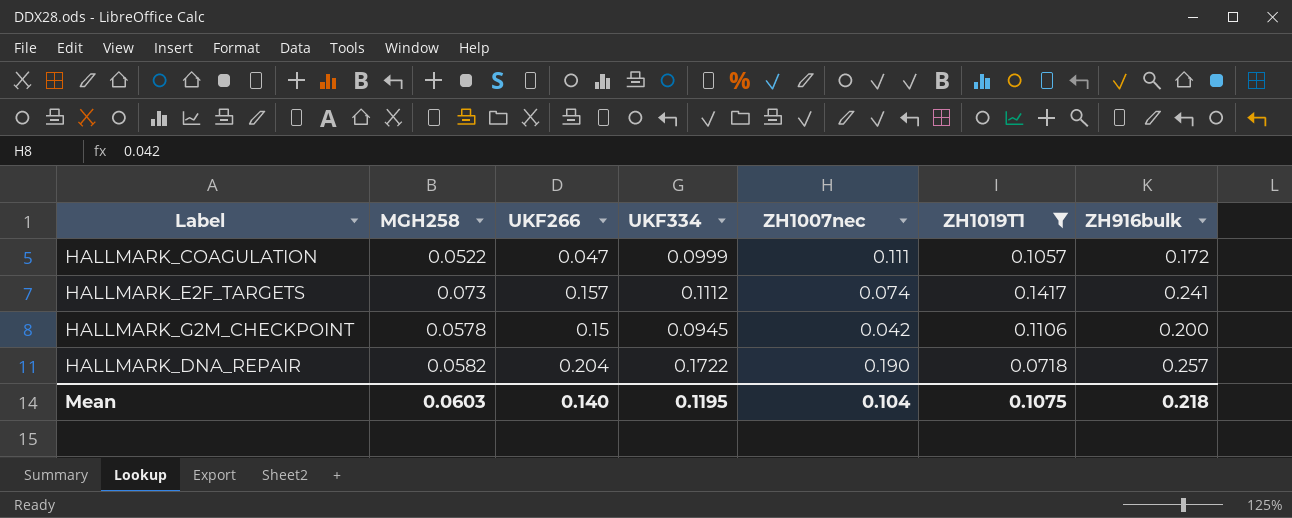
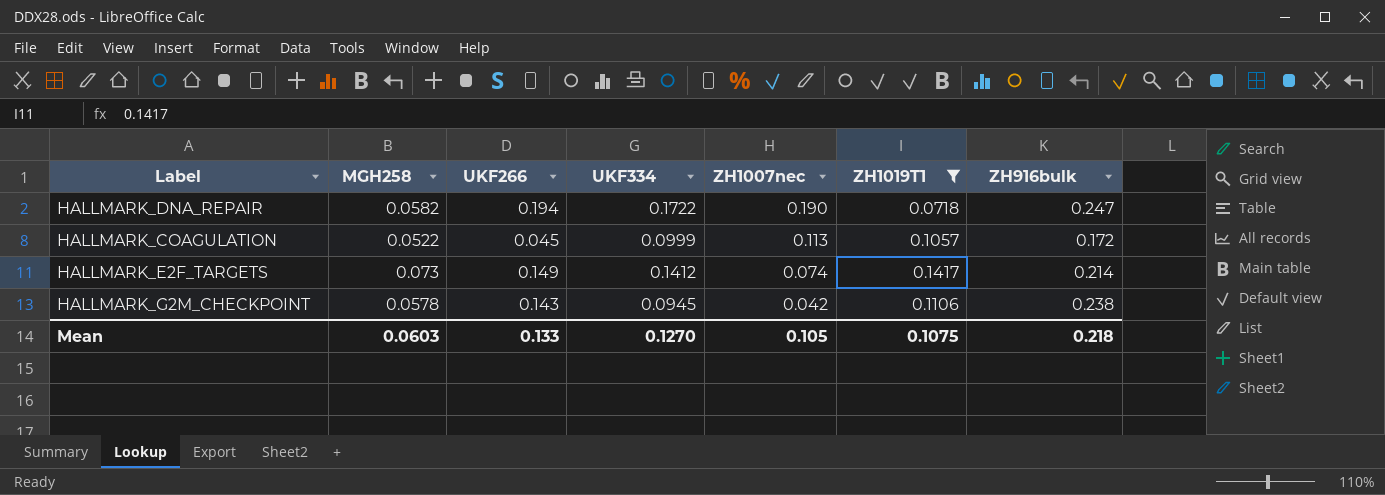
row order: none -> ZH1007nec descending
HALLMARK_DNA_REPAIR | UKF266: 0.204 -> 0.194
HALLMARK_DNA_REPAIR | ZH916bulk: 0.257 -> 0.247
HALLMARK_COAGULATION | UKF266: 0.047 -> 0.045
HALLMARK_COAGULATION | ZH1007nec: 0.111 -> 0.113
HALLMARK_E2F_TARGETS | UKF266: 0.157 -> 0.149
HALLMARK_E2F_TARGETS | UKF334: 0.1112 -> 0.1412
HALLMARK_E2F_TARGETS | ZH916bulk: 0.241 -> 0.214
HALLMARK_G2M_CHECKPOINT | UKF266: 0.15 -> 0.143
HALLMARK_G2M_CHECKPOINT | ZH916bulk: 0.200 -> 0.238
Mean | UKF266: 0.140 -> 0.133
Mean | UKF334: 0.1195 -> 0.1270
Mean | ZH1007nec: 0.104 -> 0.105

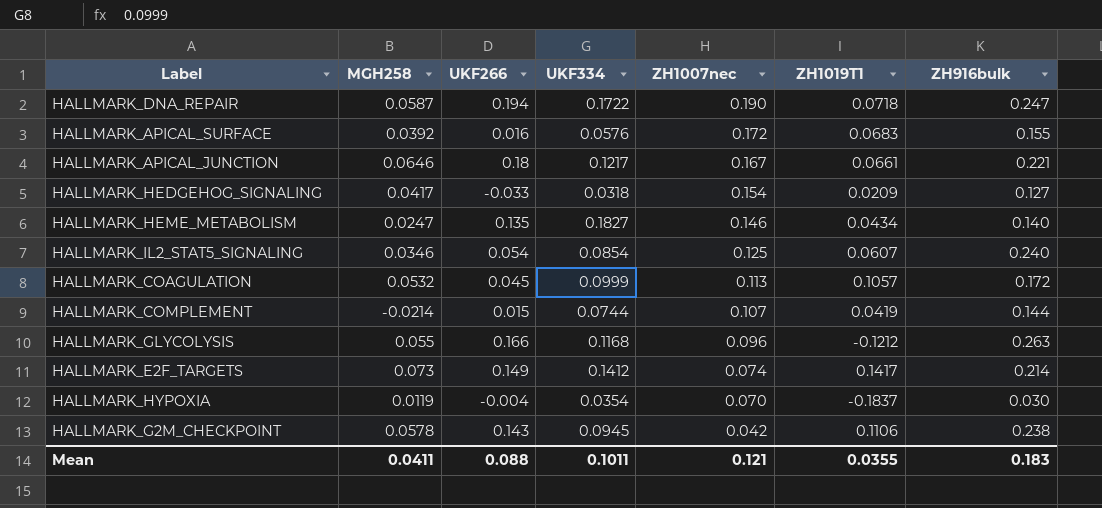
filter: ZH1019T1 >= 0.0718 -> none
HALLMARK_DNA_REPAIR | MGH258: 0.0582 -> 0.0587
HALLMARK_COAGULATION | MGH258: 0.0522 -> 0.0532
Mean | MGH258: 0.0603 -> 0.0411
Mean | UKF266: 0.133 -> 0.088
Mean | UKF334: 0.1270 -> 0.1011
Mean | ZH1007nec: 0.105 -> 0.121
Mean | ZH1019T1: 0.1075 -> 0.0355
Mean | ZH916bulk: 0.218 -> 0.183

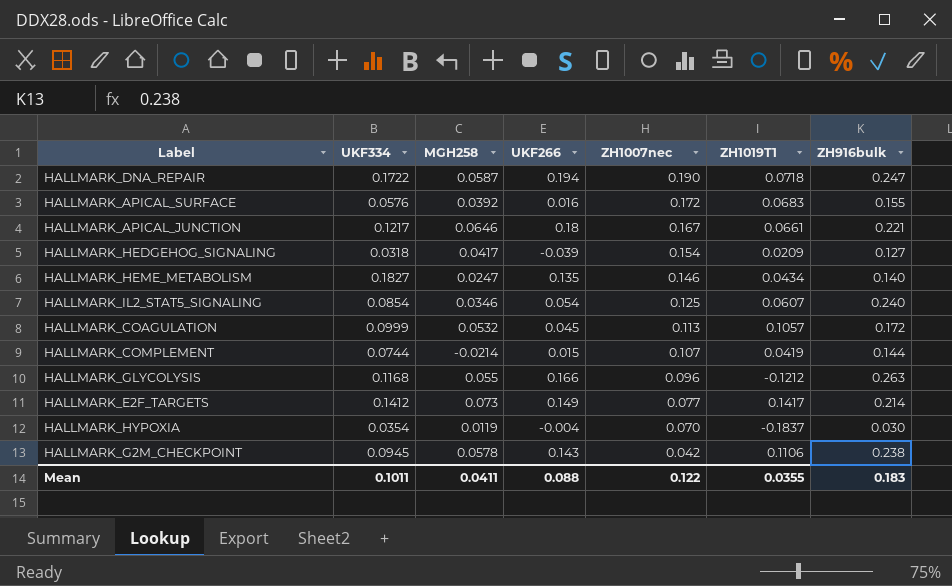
column UKF334 | position: 4 -> 2
HALLMARK_HEDGEHOG_SIGNALING | UKF266: -0.033 -> -0.039
HALLMARK_E2F_TARGETS | ZH1007nec: 0.074 -> 0.077
Mean | ZH1007nec: 0.121 -> 0.122

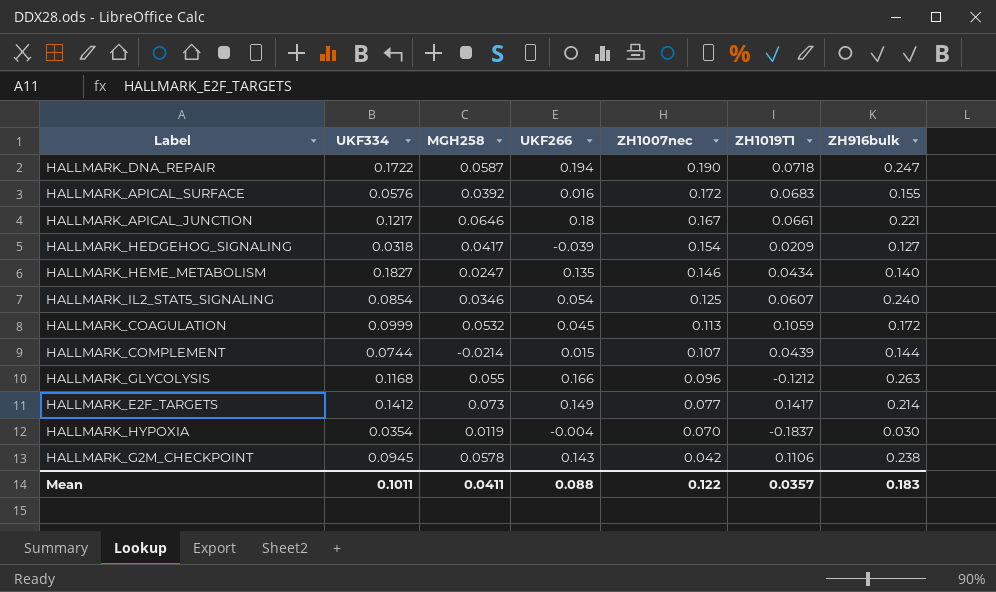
HALLMARK_COAGULATION | ZH1019T1: 0.1057 -> 0.1059
HALLMARK_COMPLEMENT | ZH1019T1: 0.0419 -> 0.0439
Mean | ZH1019T1: 0.0355 -> 0.0357

